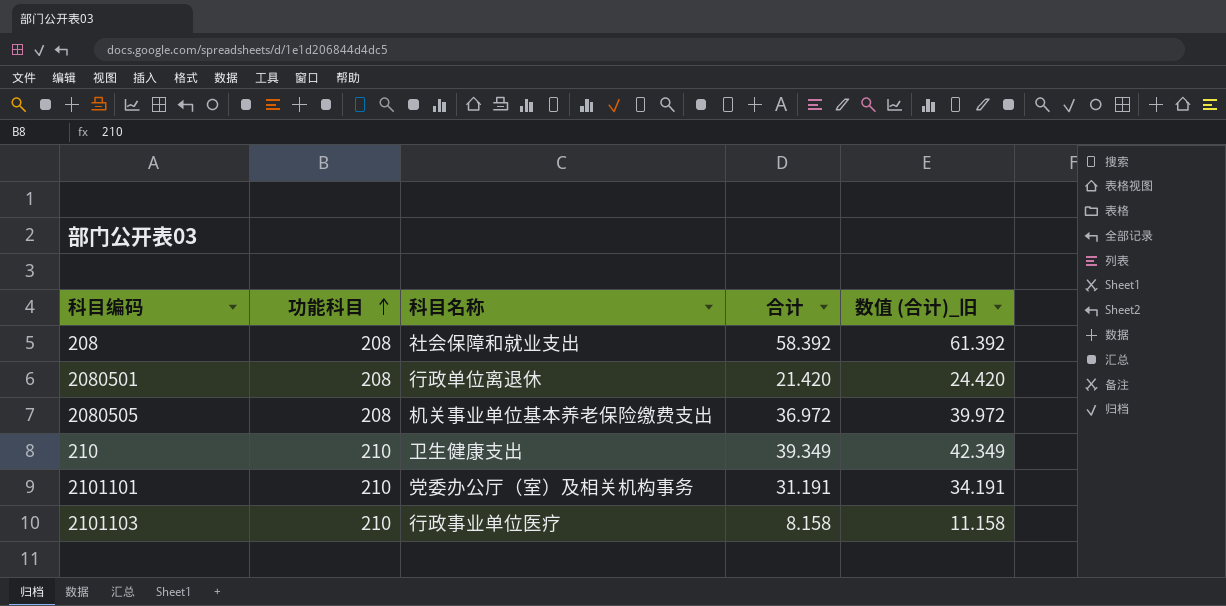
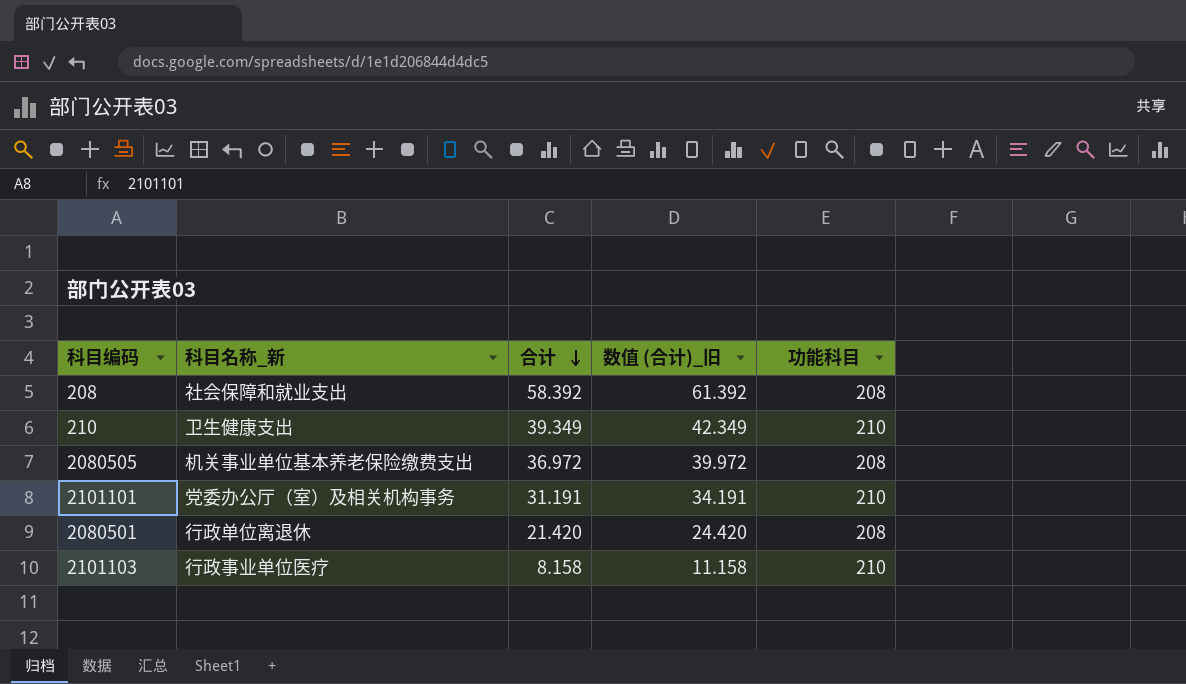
row order: 功能科目 ascending -> 合计 descending
column name: 科目名称 -> 科目名称_新
column 功能科目 | position: 2 -> 5

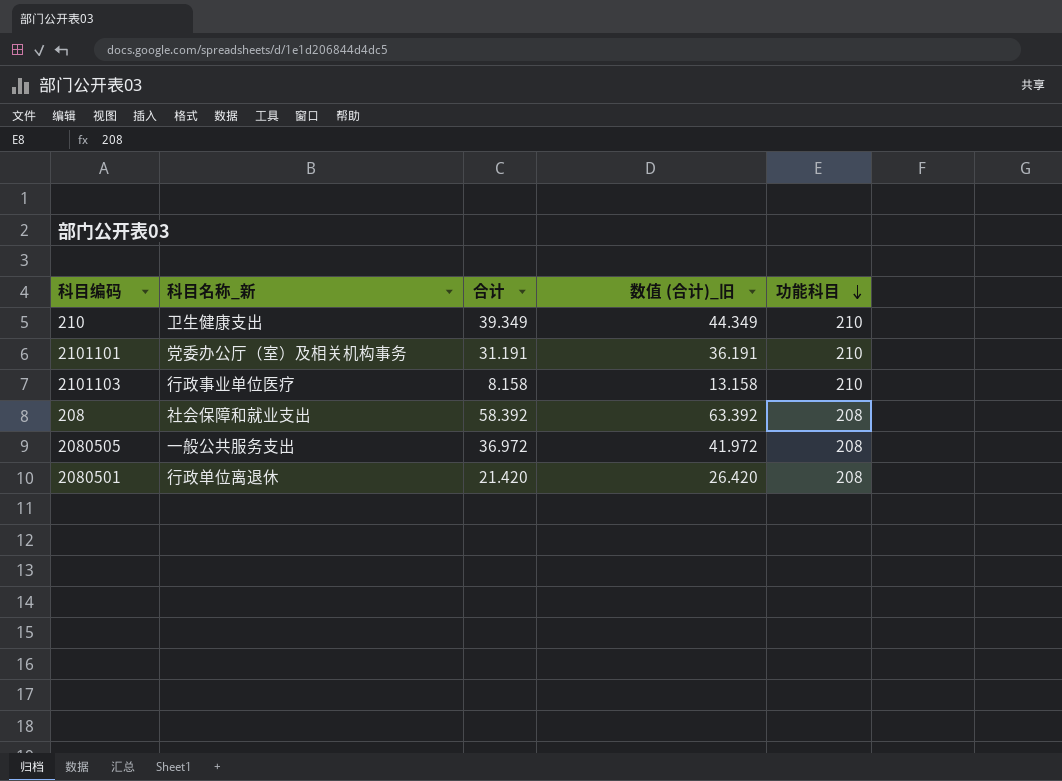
row order: 合计 descending -> 功能科目 descending
column 数值 (合计)_旧 | formula: [合计] + 3 -> [合计] + 5
2080505 | 科目名称_新: 机关事业单位基本养老保险缴费支出 -> 一般公共服务支出

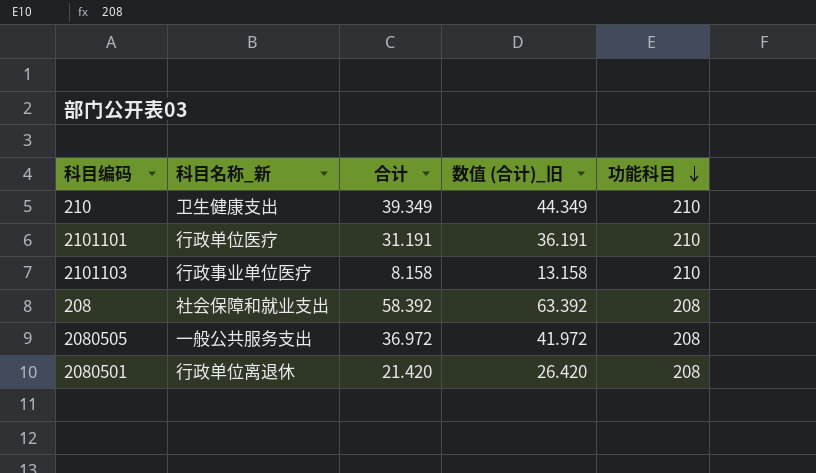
2101101 | 科目名称_新: 党委办公厅（室）及相关机构事务 -> 行政单位医疗

